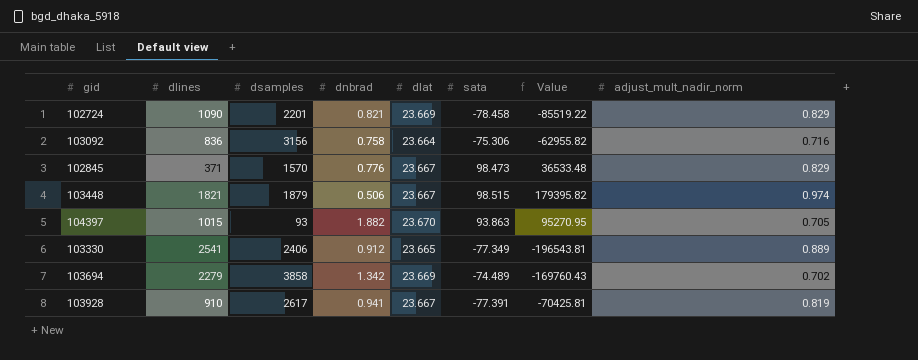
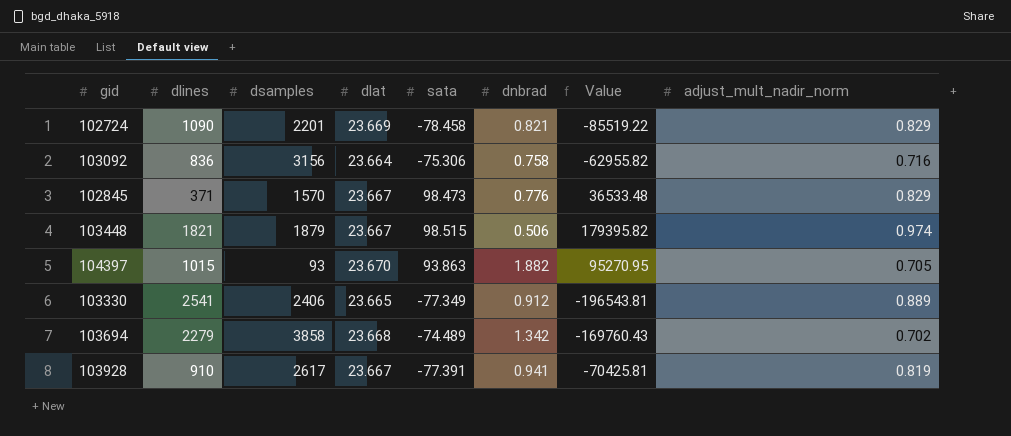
column dnbrad | position: 4 -> 6
103694 | dlat: 23.669 -> 23.668

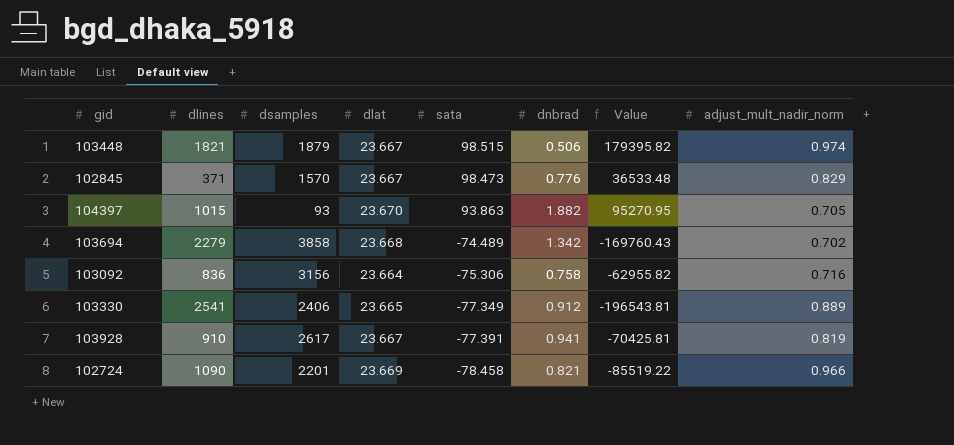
row order: none -> sata descending
102724 | adjust_mult_nadir_norm: 0.829 -> 0.966

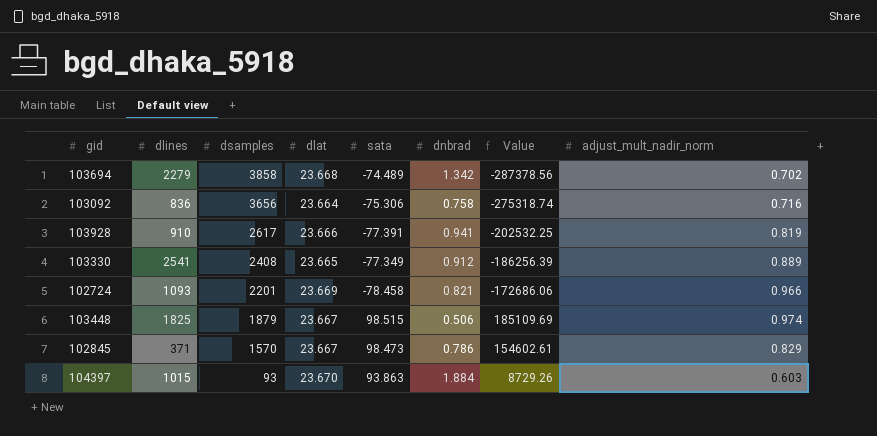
row order: sata descending -> dsamples descending
column Value | formula: [dlines] * [sata] -> [dsamples] * [sata]
103092 | dsamples: 3156 -> 3656
103928 | dlat: 23.667 -> 23.666
103330 | dsamples: 2406 -> 2408
102724 | dlines: 1090 -> 1093
103448 | dlines: 1821 -> 1825
102845 | dnbrad: 0.776 -> 0.786
104397 | dnbrad: 1.882 -> 1.884
104397 | adjust_mult_nadir_norm: 0.705 -> 0.603

